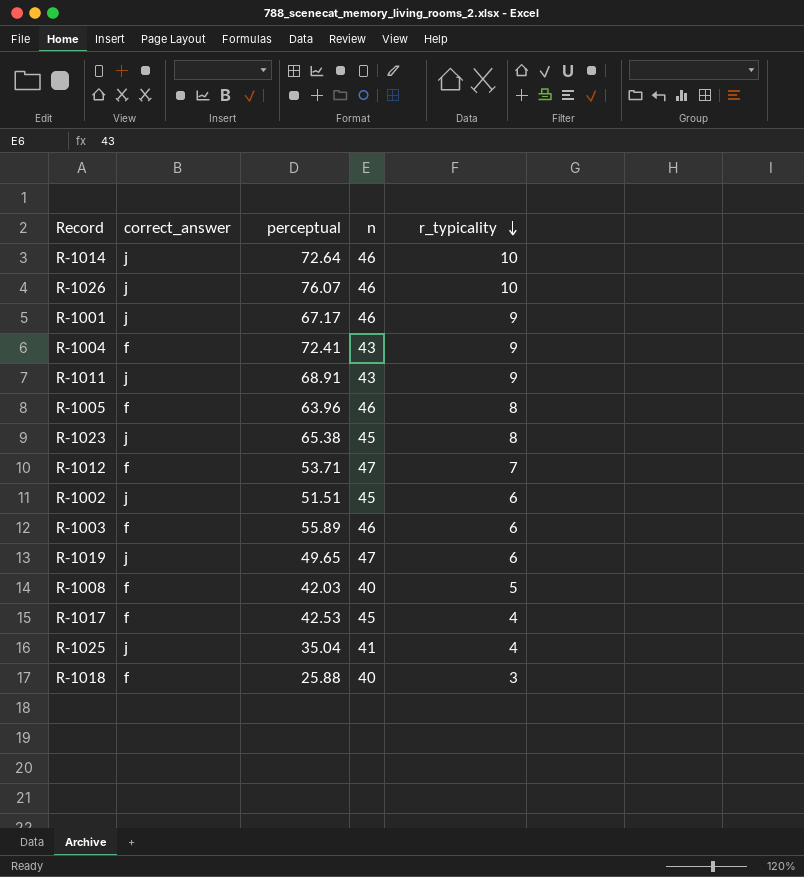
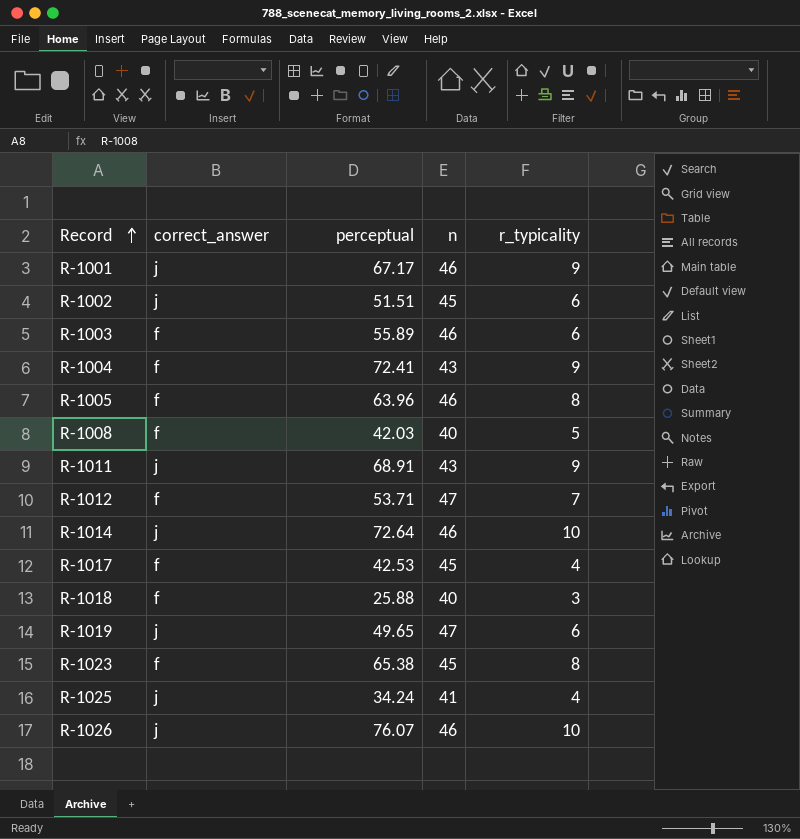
row order: r_typicality descending -> Record ascending
R-1023 | correct_answer: j -> f
R-1025 | perceptual: 35.04 -> 34.24

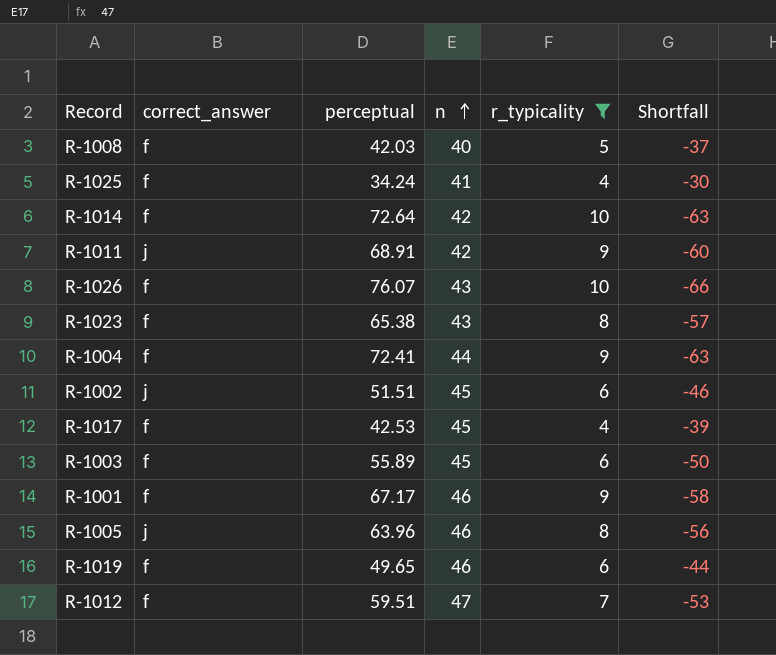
filter: none -> r_typicality != 3
row order: Record ascending -> n ascending
column Shortfall | formula: none -> [r_typicality] - [perceptual]
R-1025 | correct_answer: j -> f
R-1014 | correct_answer: j -> f
R-1014 | n: 46 -> 42
R-1011 | n: 43 -> 42
R-1026 | correct_answer: j -> f
R-1026 | n: 46 -> 43
R-1023 | n: 45 -> 43
R-1004 | n: 43 -> 44
R-1003 | n: 46 -> 45
R-1001 | correct_answer: j -> f
R-1005 | correct_answer: f -> j
R-1019 | correct_answer: j -> f
R-1019 | n: 47 -> 46
R-1012 | perceptual: 53.71 -> 59.51

